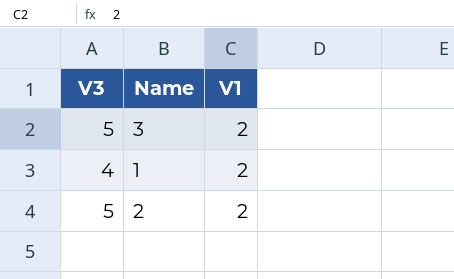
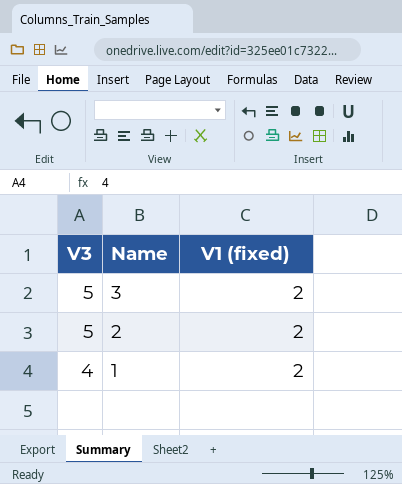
row order: none -> V3 descending
column name: V1 -> V1 (fixed)

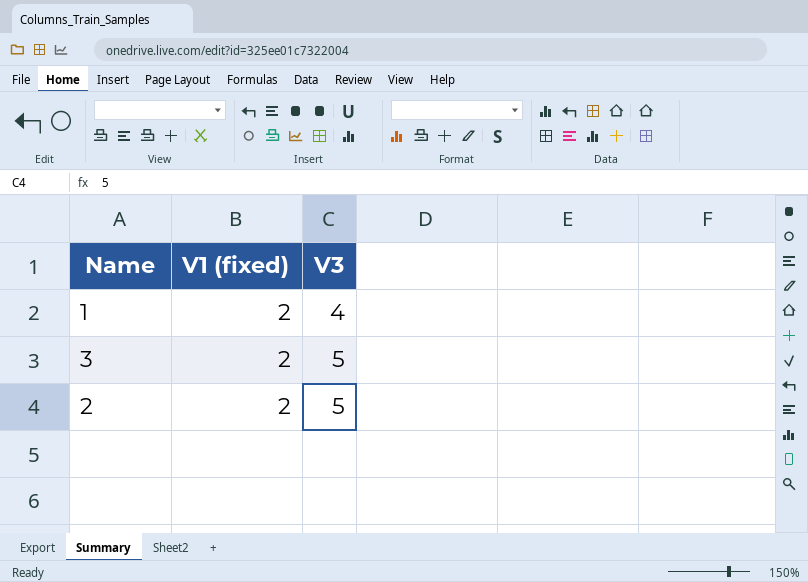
row order: V3 descending -> V3 ascending
column V3 | position: 1 -> 3

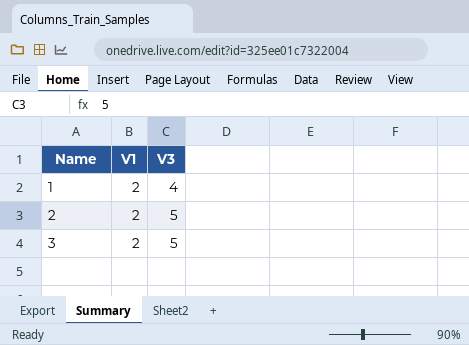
row order: V3 ascending -> Name ascending
column name: V1 (fixed) -> V1

